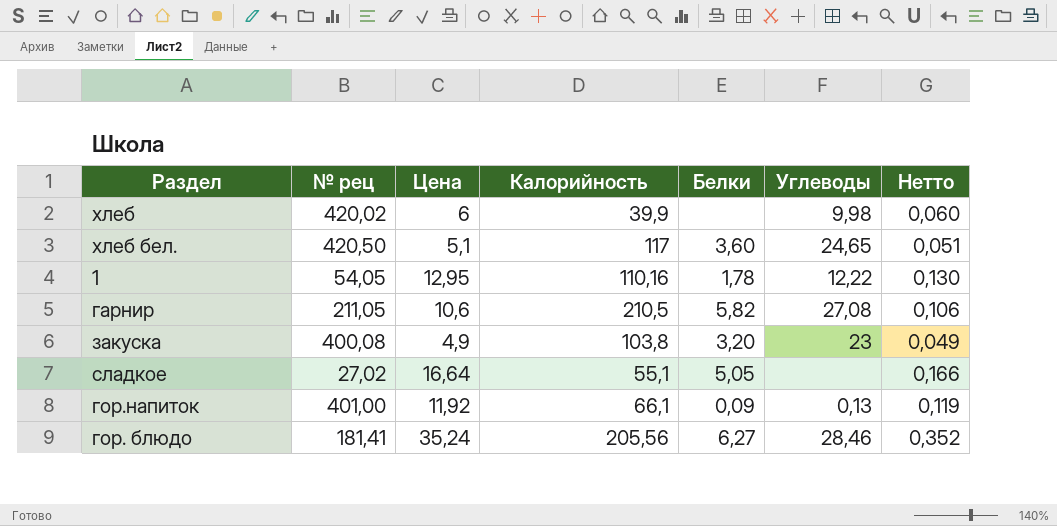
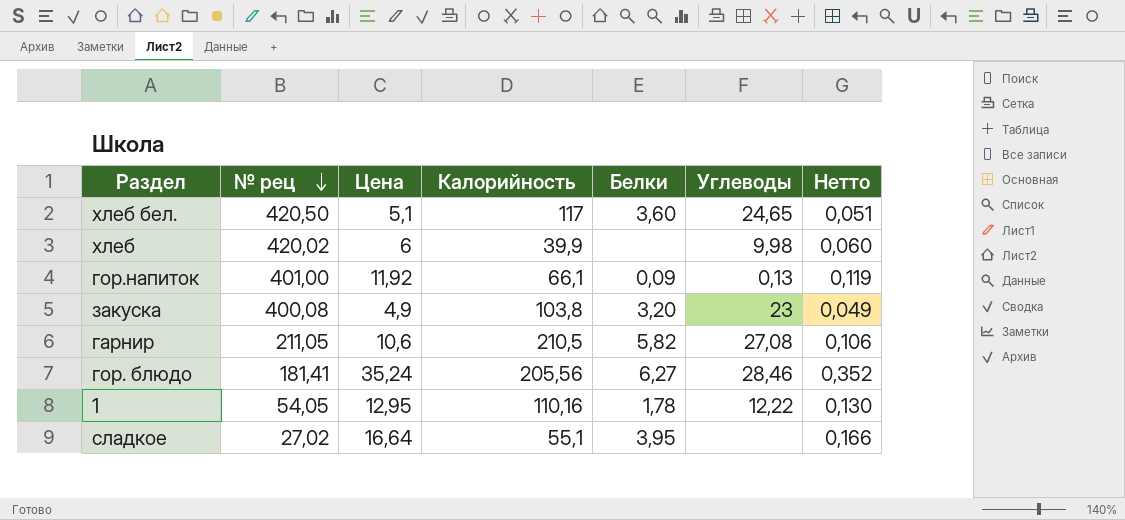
row order: none -> № рец descending
сладкое | Белки: 5,05 -> 3,95

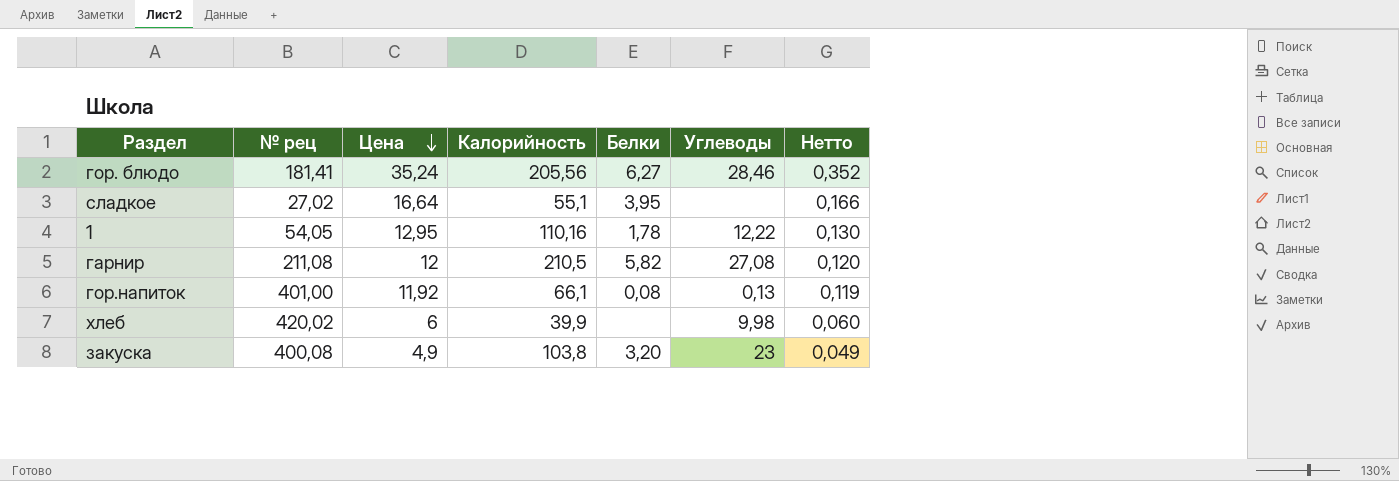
row order: № рец descending -> Цена descending
row хлеб бел.: 420,50 | 5,1 | 117 | 3,60 | 24,65 | 0,051 -> none
гарнир | № рец: 211,05 -> 211,08
гарнир | Цена: 10,6 -> 12
гарнир | Нетто: 0,106 -> 0,120
гор.напиток | Белки: 0,09 -> 0,08

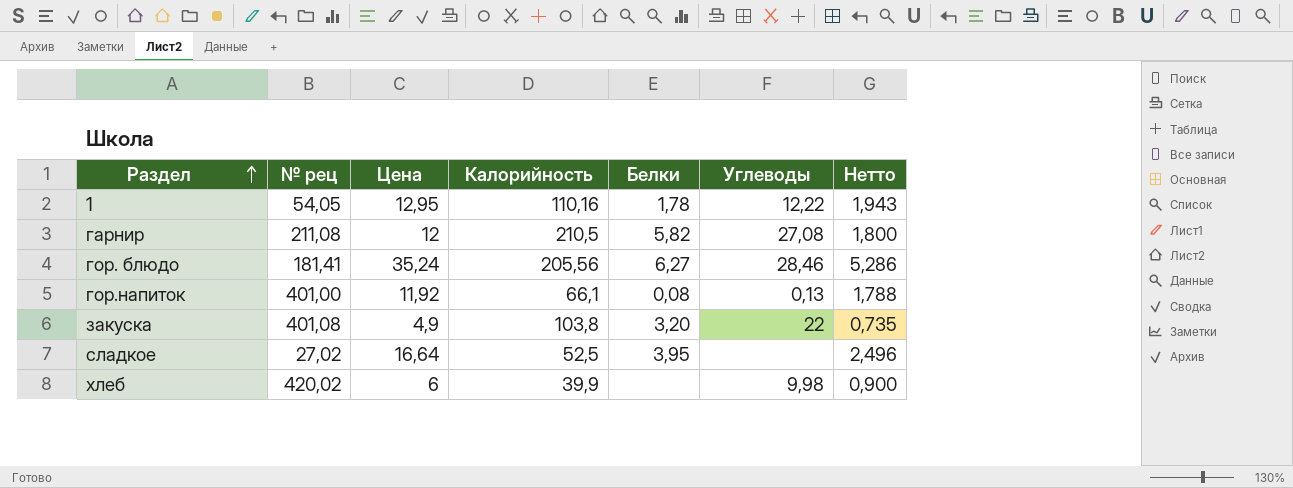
row order: Цена descending -> Раздел ascending
column Нетто | formula: [Цена] * 0,01 -> [Цена] * 0,15
закуска | № рец: 400,08 -> 401,08
закуска | Углеводы: 23 -> 22
сладкое | Калорийность: 55,1 -> 52,5

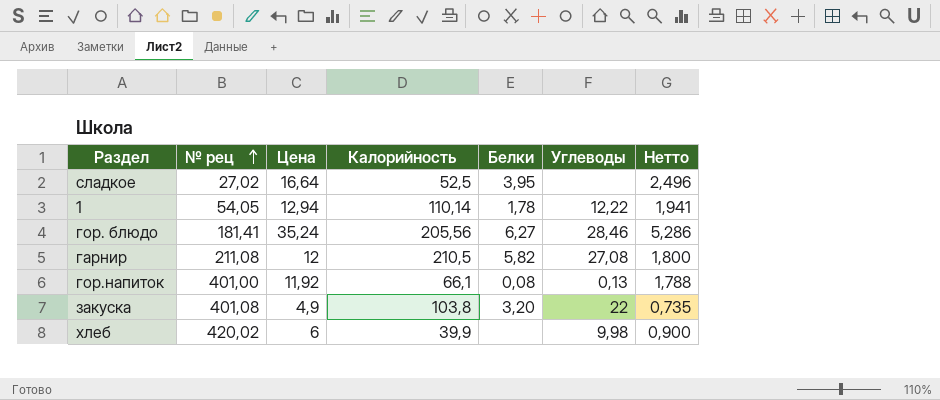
row order: Раздел ascending -> № рец ascending
1 | Цена: 12,95 -> 12,94
1 | Калорийность: 110,16 -> 110,14
1 | Нетто: 1,943 -> 1,941

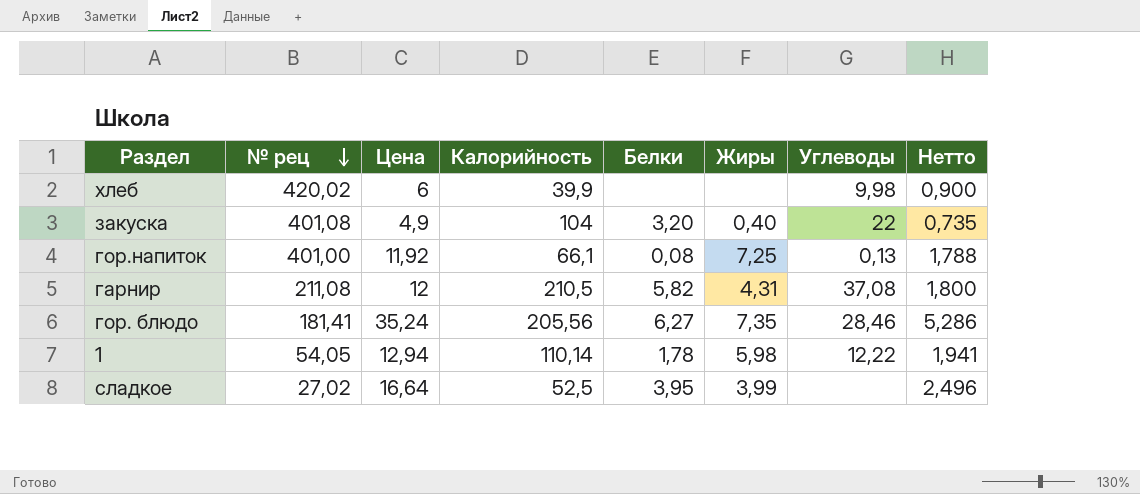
row order: № рец ascending -> № рец descending
column Жиры | position: none -> 6
закуска | Калорийность: 103,8 -> 104
гарнир | Углеводы: 27,08 -> 37,08

